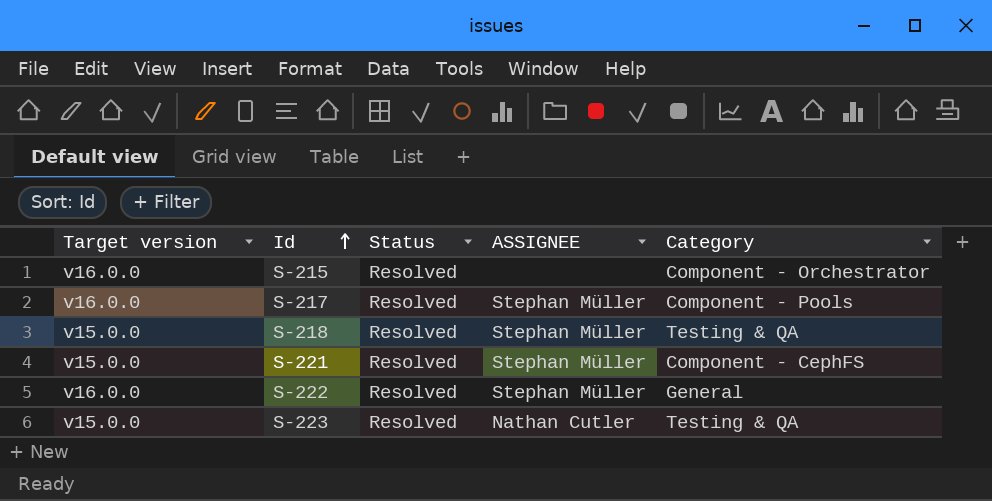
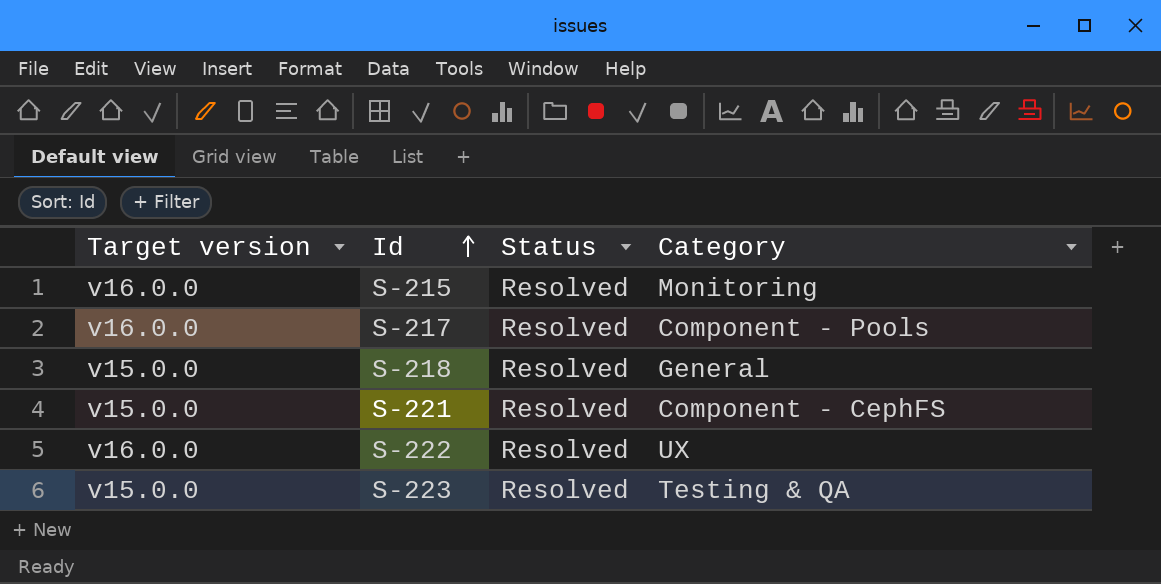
column ASSIGNEE | position: 4 -> none
S-215 | Category: Component - Orchestrator -> Monitoring
S-218 | Category: Testing & QA -> General
S-222 | Category: General -> UX

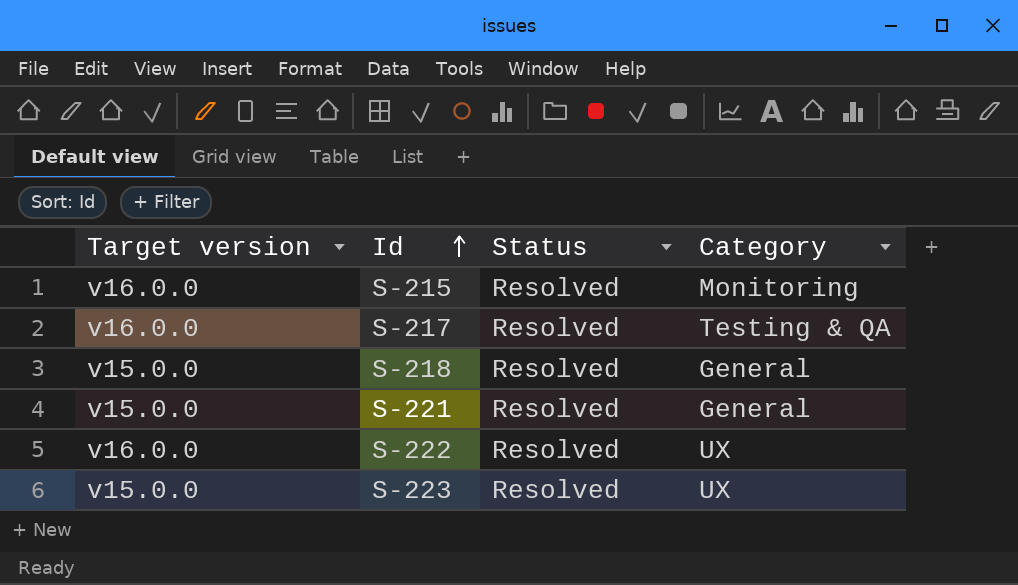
S-217 | Category: Component - Pools -> Testing & QA
S-221 | Category: Component - CephFS -> General
S-223 | Category: Testing & QA -> UX

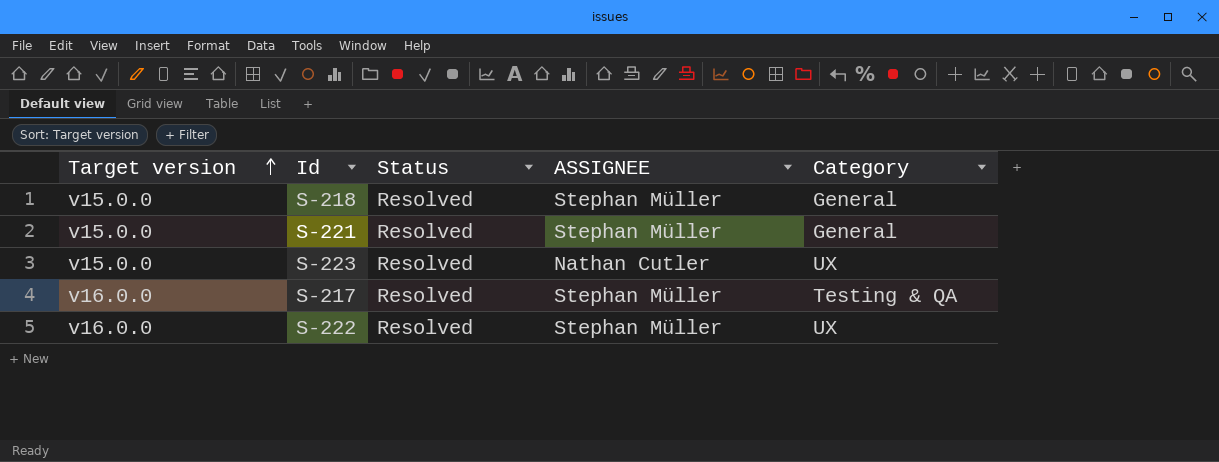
row order: Id ascending -> Target version ascending
column ASSIGNEE | position: none -> 4
row S-215: v16.0.0 | Resolved | Monitoring -> none

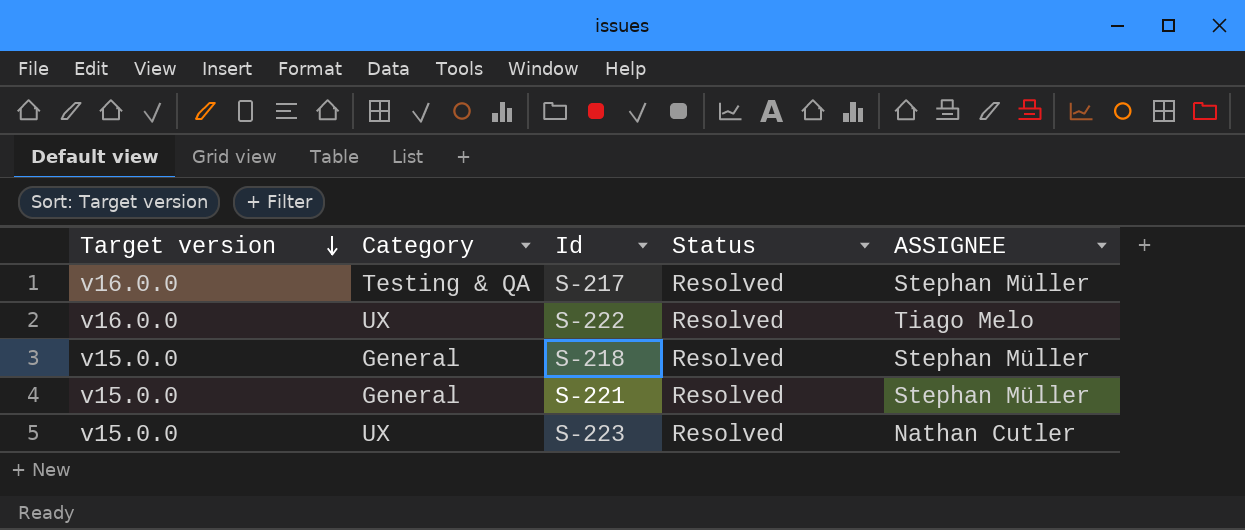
row order: Target version ascending -> Target version descending
column Category | position: 5 -> 2
S-222 | ASSIGNEE: Stephan Müller -> Tiago Melo

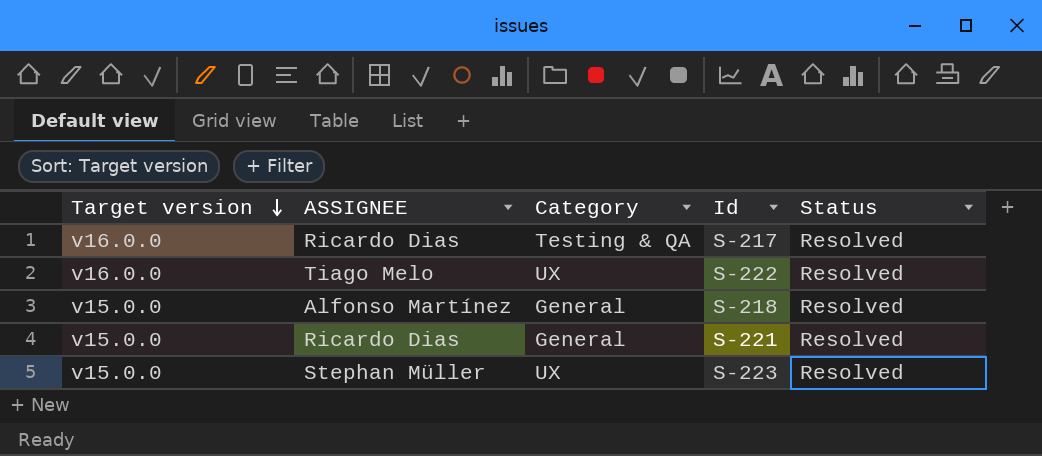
column ASSIGNEE | position: 5 -> 2
S-217 | ASSIGNEE: Stephan Müller -> Ricardo Dias
S-218 | ASSIGNEE: Stephan Müller -> Alfonso Martínez
S-221 | ASSIGNEE: Stephan Müller -> Ricardo Dias
S-223 | ASSIGNEE: Nathan Cutler -> Stephan Müller

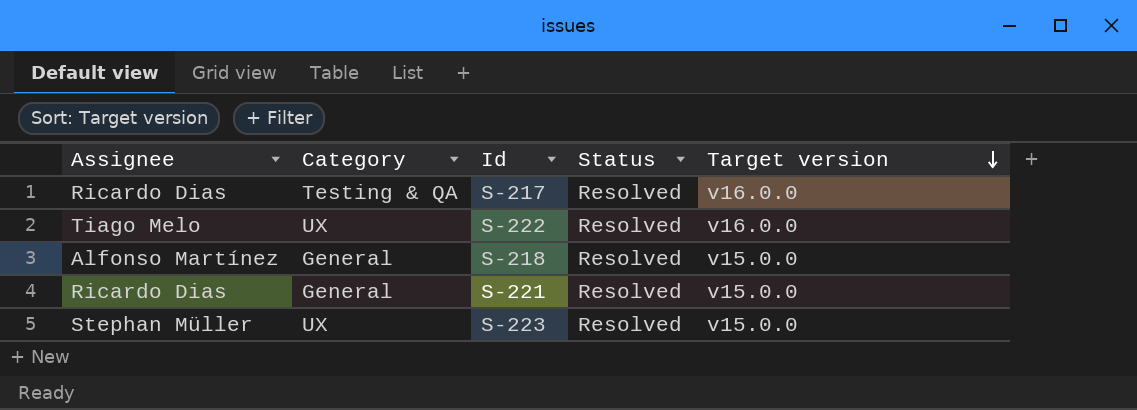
column name: ASSIGNEE -> Assignee
column Target version | position: 1 -> 5

